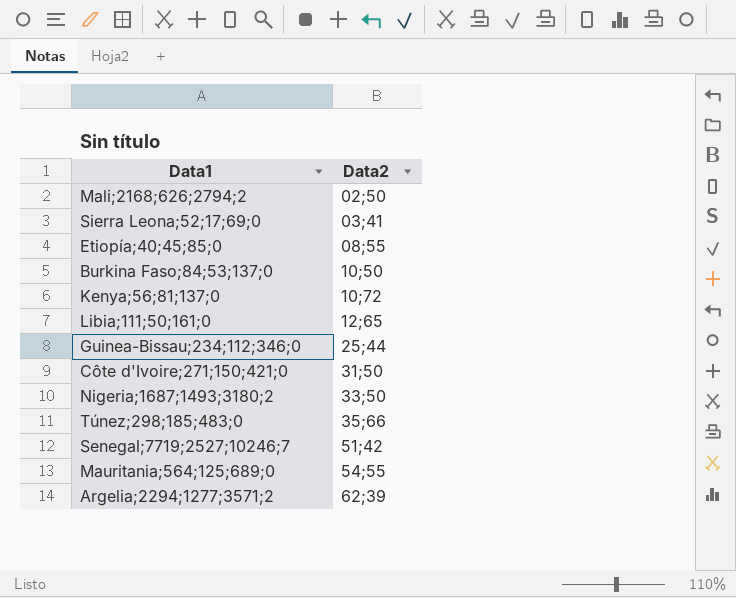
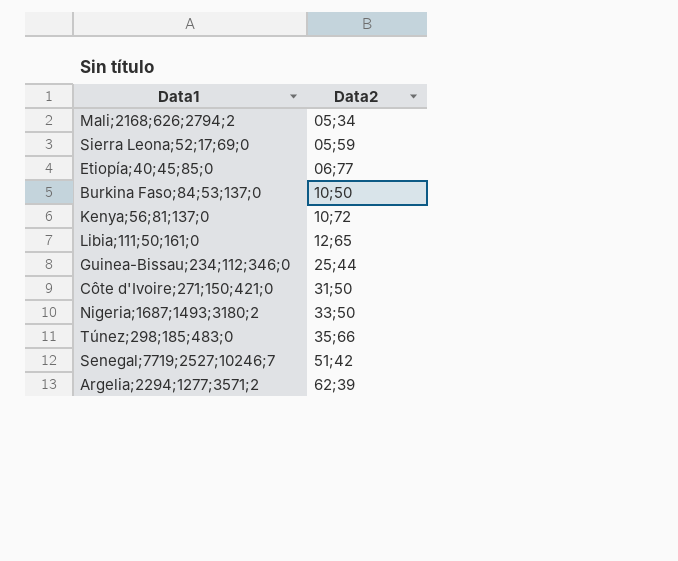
row Mauritania;564;125;689;0: 54;55 -> none
Mali;2168;626;2794;2 | Data2: 02;50 -> 05;34
Sierra Leona;52;17;69;0 | Data2: 03;41 -> 05;59
Etiopía;40;45;85;0 | Data2: 08;55 -> 06;77

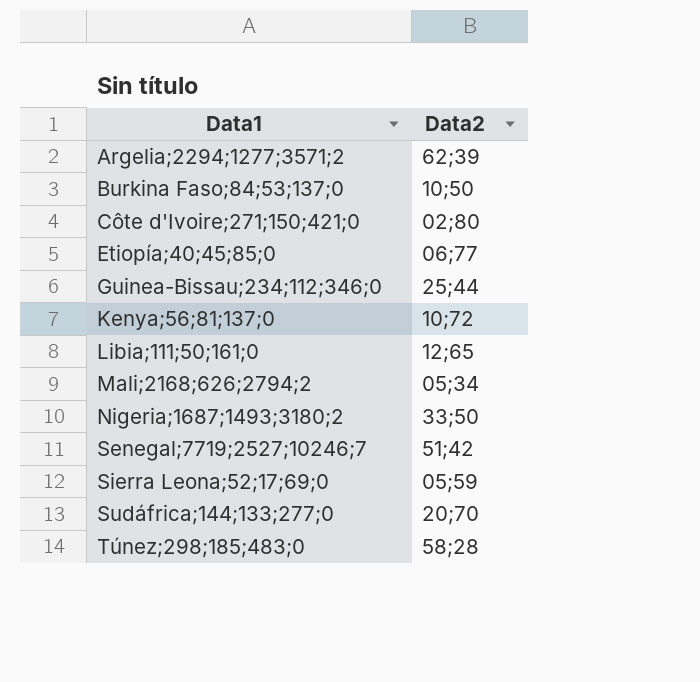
row order: Data2 ascending -> Data1 ascending
Côte d'Ivoire;271;150;421;0 | Data2: 31;50 -> 02;80
row Sudáfrica;144;133;277;0: none -> 20;70
Túnez;298;185;483;0 | Data2: 35;66 -> 58;28

